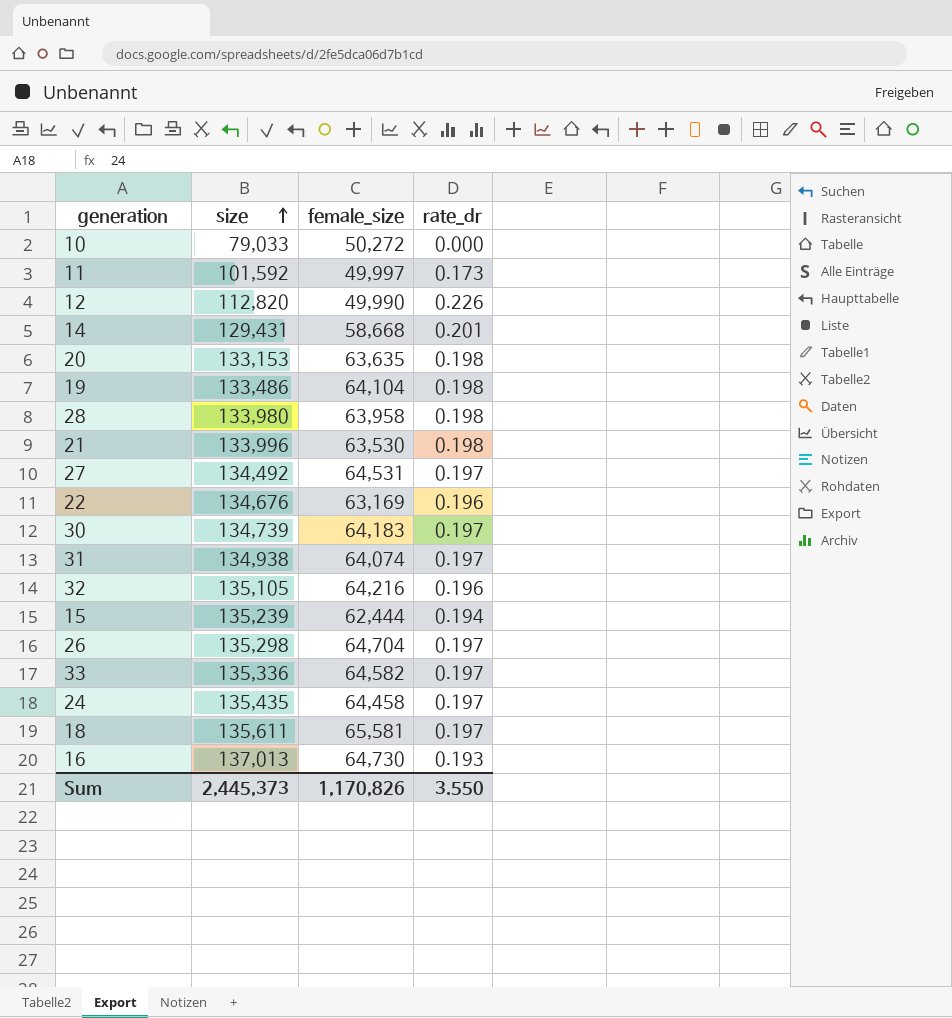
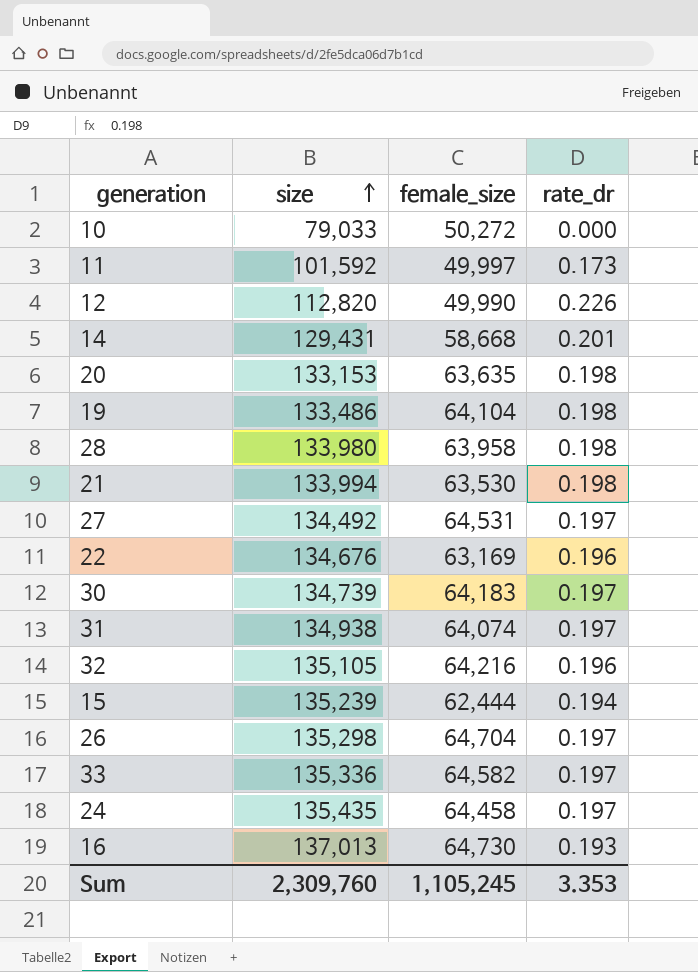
row 18: 135,611 | 65,581 | 0.197 -> none
21 | size: 133,996 -> 133,994
Sum | size: 2,445,373 -> 2,309,760
Sum | female_size: 1,170,826 -> 1,105,245
Sum | rate_dr: 3.550 -> 3.353

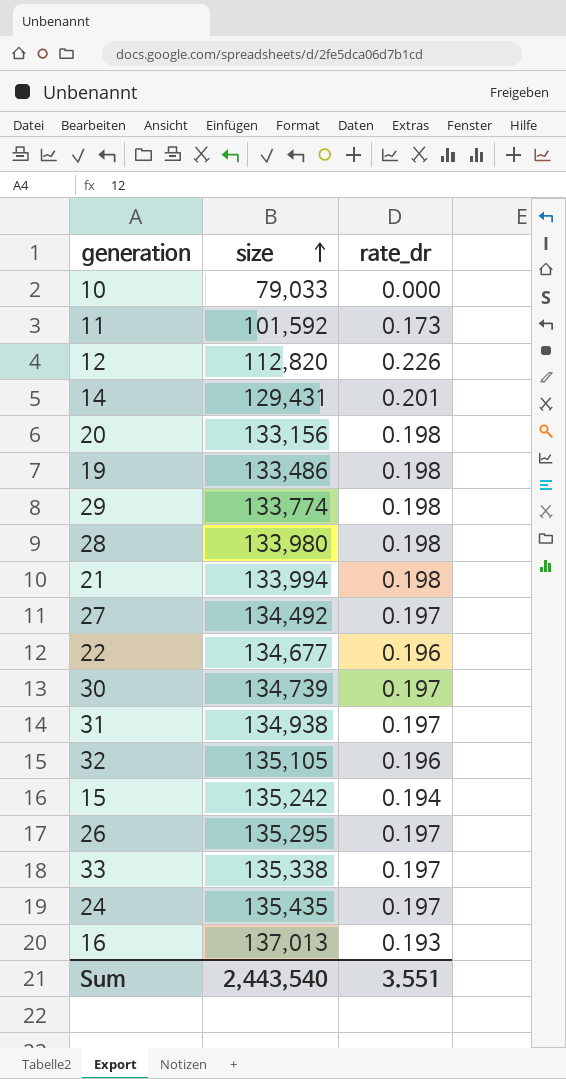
column female_size | position: 3 -> none
20 | size: 133,153 -> 133,156
row 29: none -> 133,774 | 0.198
22 | size: 134,676 -> 134,677
15 | size: 135,239 -> 135,242
26 | size: 135,298 -> 135,295
33 | size: 135,336 -> 135,338
Sum | size: 2,309,760 -> 2,443,540
Sum | rate_dr: 3.353 -> 3.551

